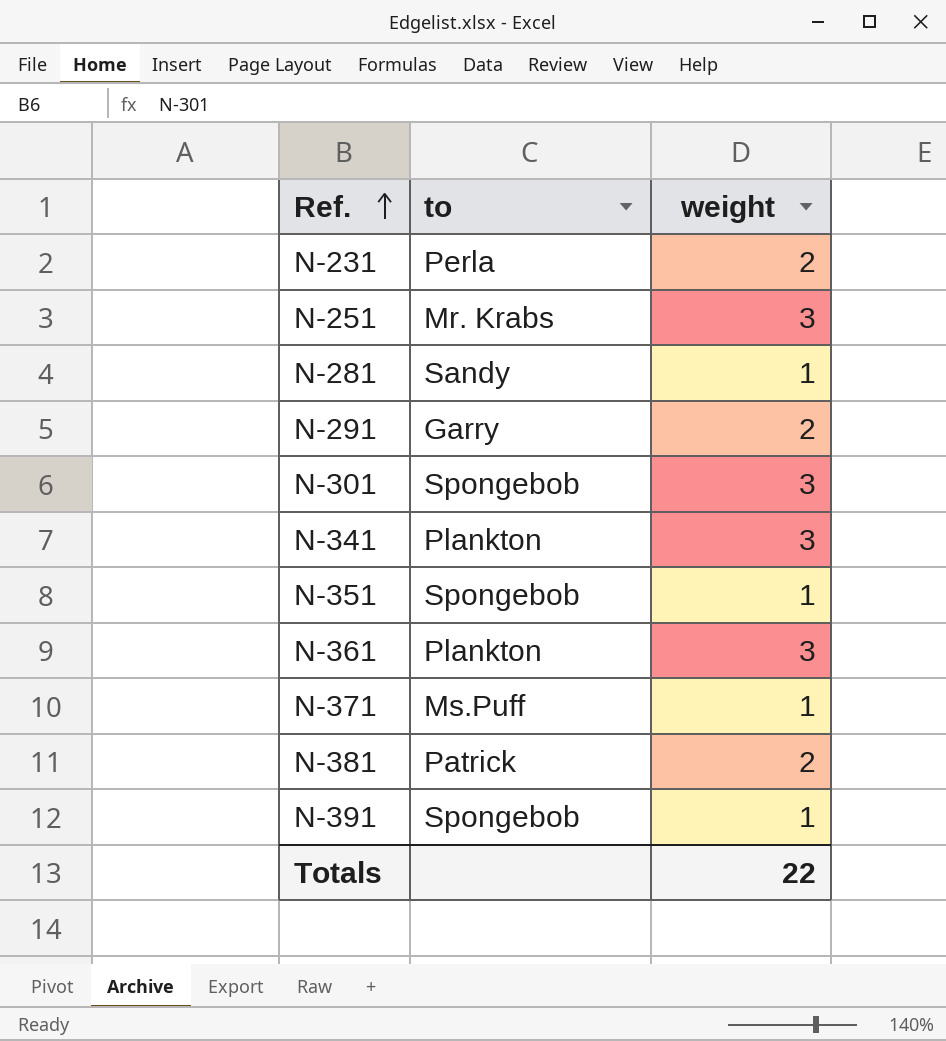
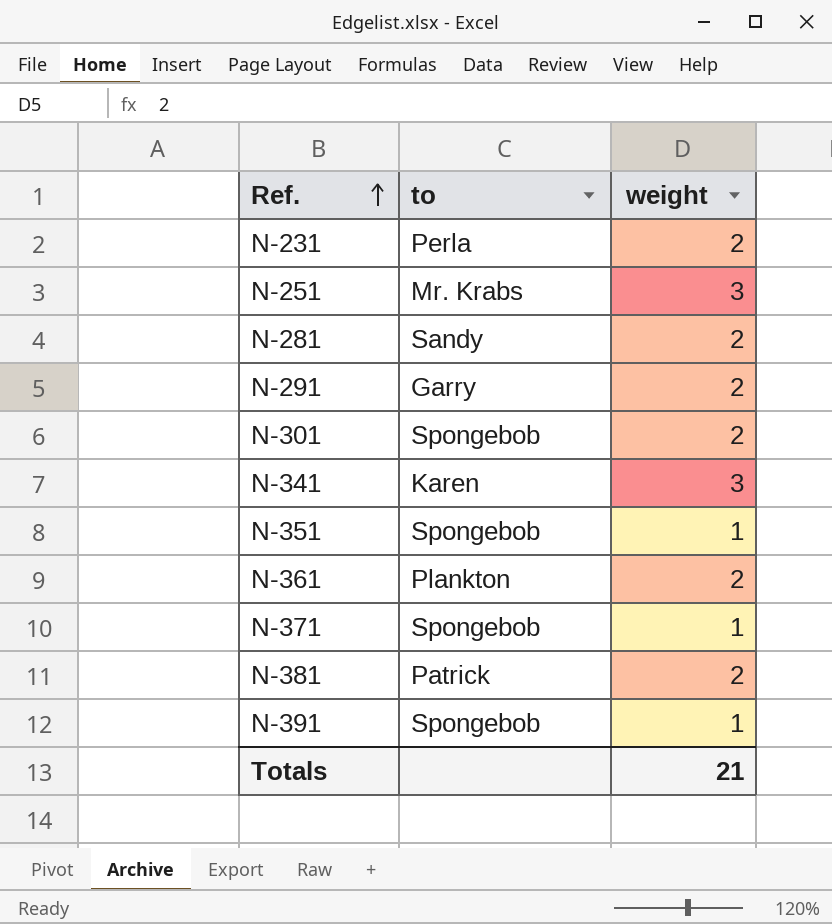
N-281 | weight: 1 -> 2
N-301 | weight: 3 -> 2
N-341 | to: Plankton -> Karen
N-361 | weight: 3 -> 2
N-371 | to: Ms.Puff -> Spongebob
Totals | weight: 22 -> 21

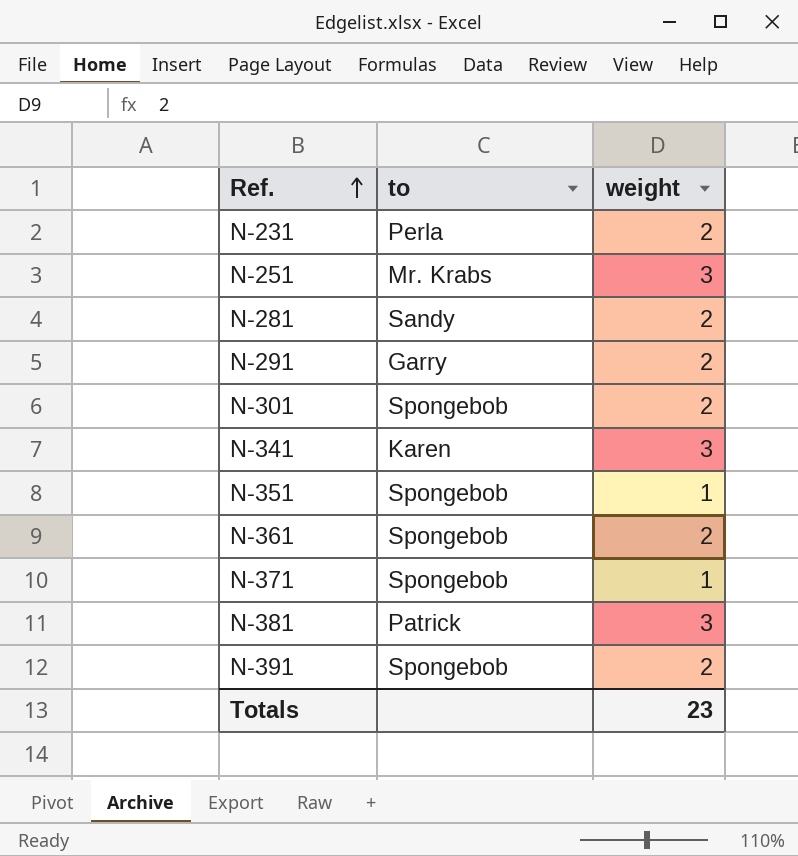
N-361 | to: Plankton -> Spongebob
N-381 | weight: 2 -> 3
N-391 | weight: 1 -> 2
Totals | weight: 21 -> 23

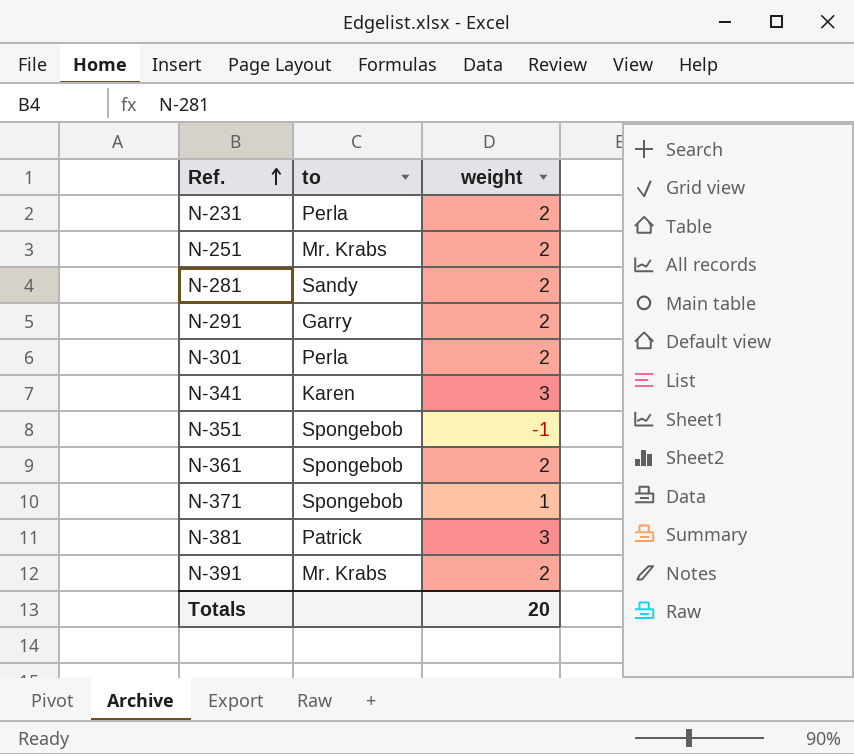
N-251 | weight: 3 -> 2
N-301 | to: Spongebob -> Perla
N-351 | weight: 1 -> -1
N-391 | to: Spongebob -> Mr. Krabs
Totals | weight: 23 -> 20

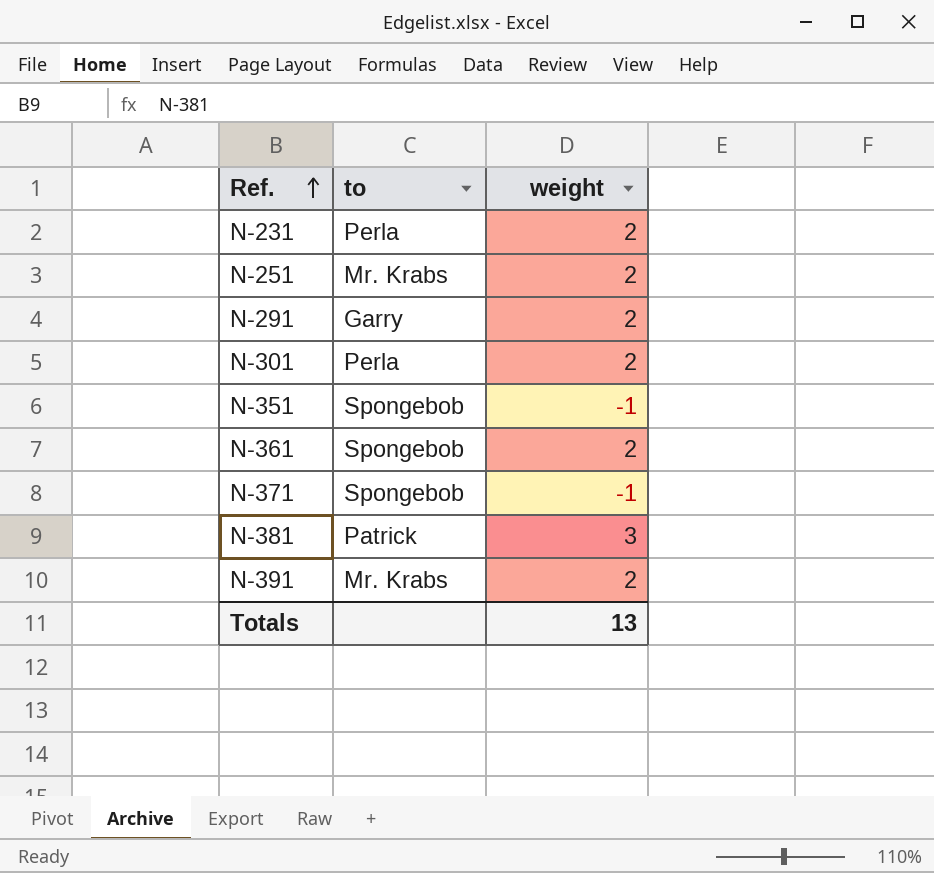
row N-281: Sandy | 2 -> none
row N-341: Karen | 3 -> none
N-371 | weight: 1 -> -1
Totals | weight: 20 -> 13

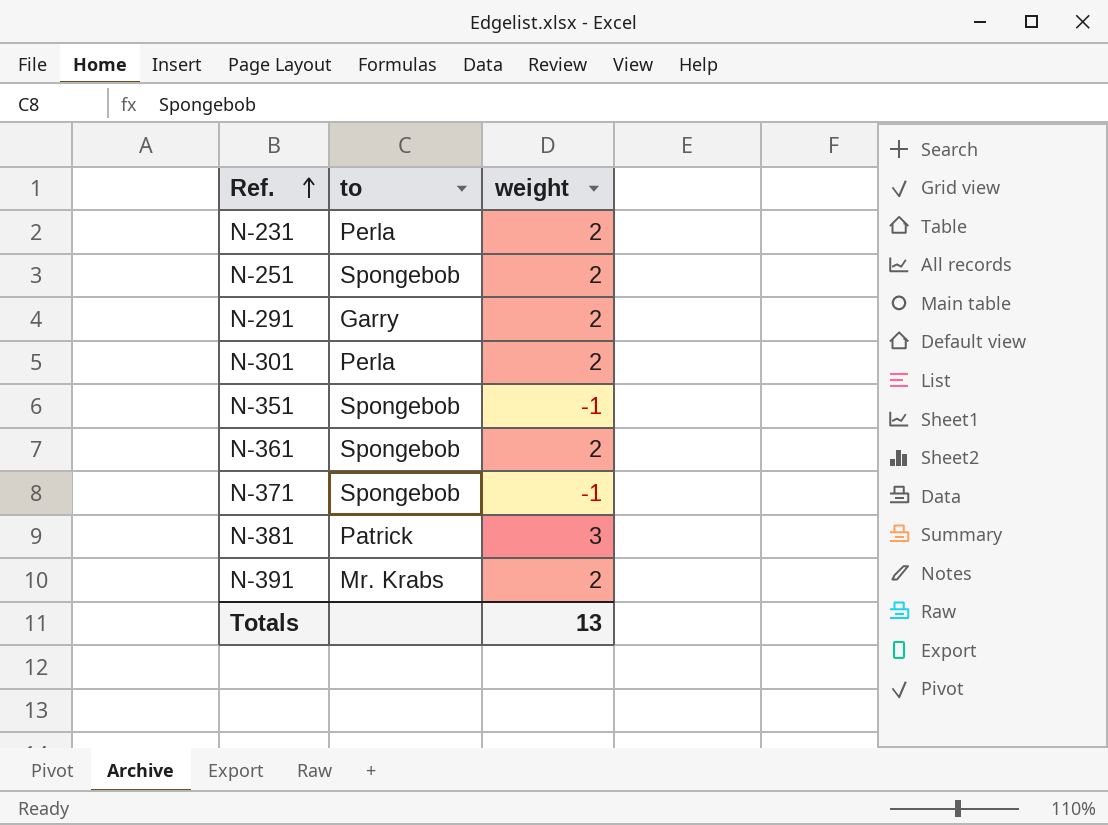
N-251 | to: Mr. Krabs -> Spongebob

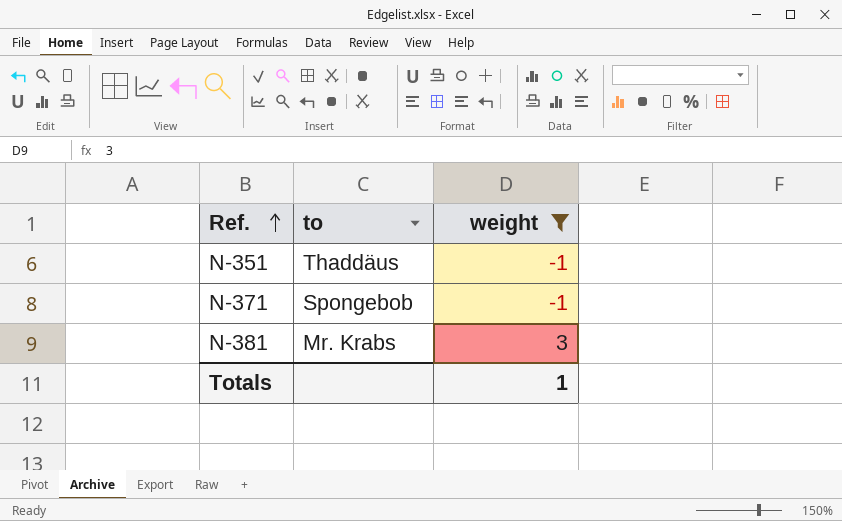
filter: none -> weight != 2
N-351 | to: Spongebob -> Thaddäus
N-381 | to: Patrick -> Mr. Krabs
Totals | weight: 13 -> 1

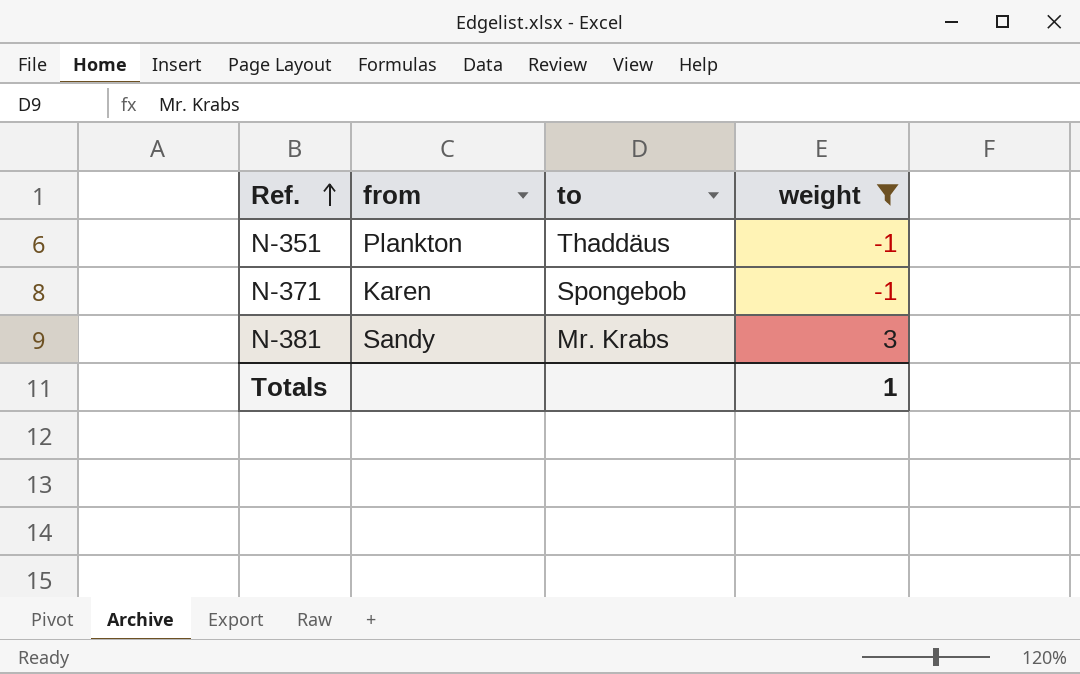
column from | position: none -> 2

